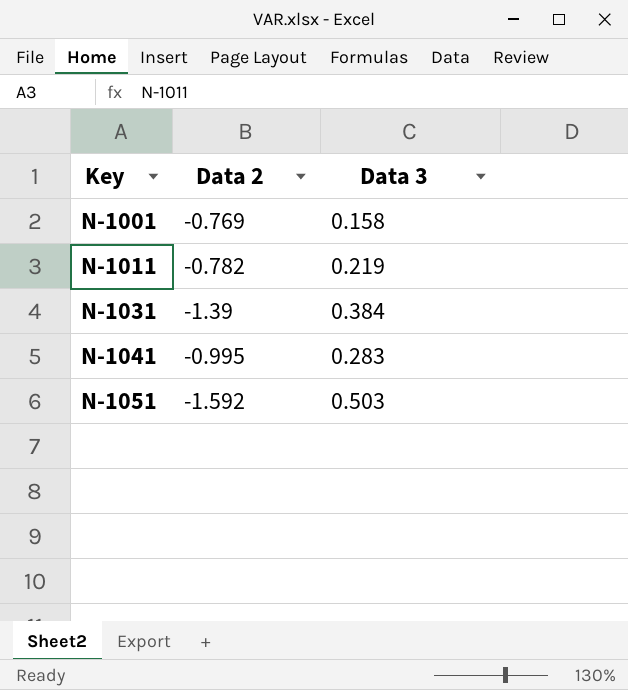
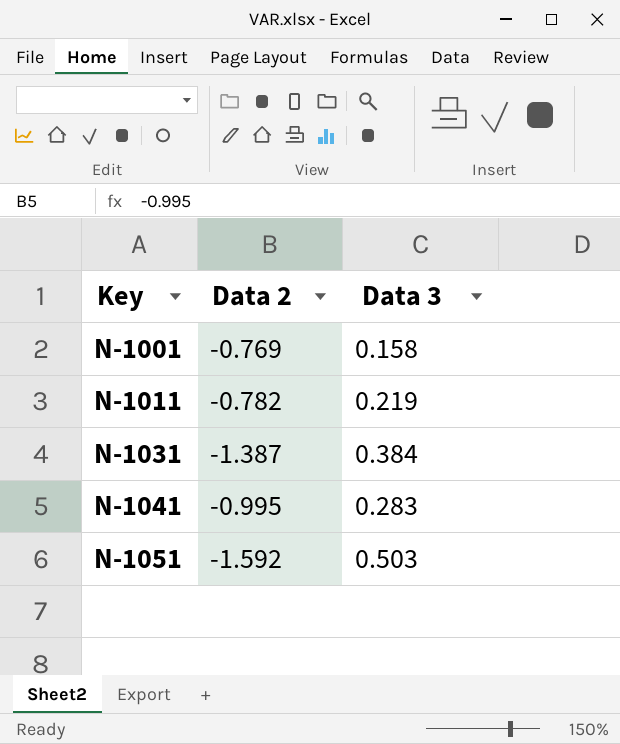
N-1031 | Data 2: -1.39 -> -1.387

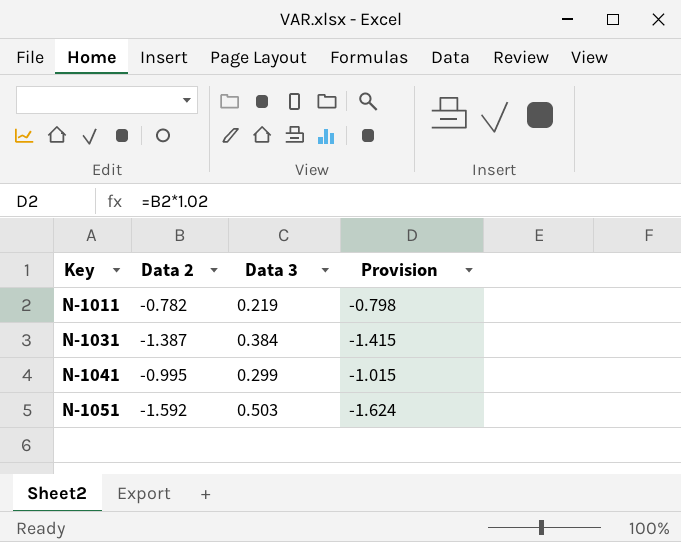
column Provision | formula: none -> [Data 2] * 1.02
row N-1001: -0.769 | 0.158 -> none
N-1041 | Data 3: 0.283 -> 0.299

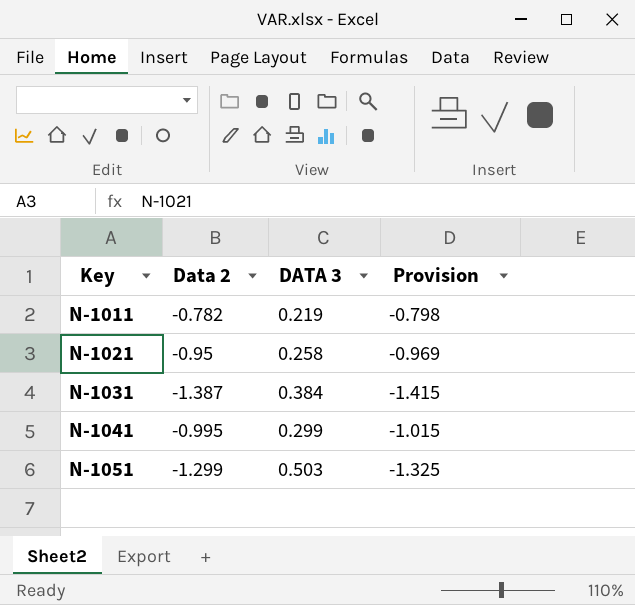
column name: Data 3 -> DATA 3
row N-1021: none -> -0.95 | 0.258 | -0.969
N-1051 | Data 2: -1.592 -> -1.299
N-1051 | Provision: -1.624 -> -1.325

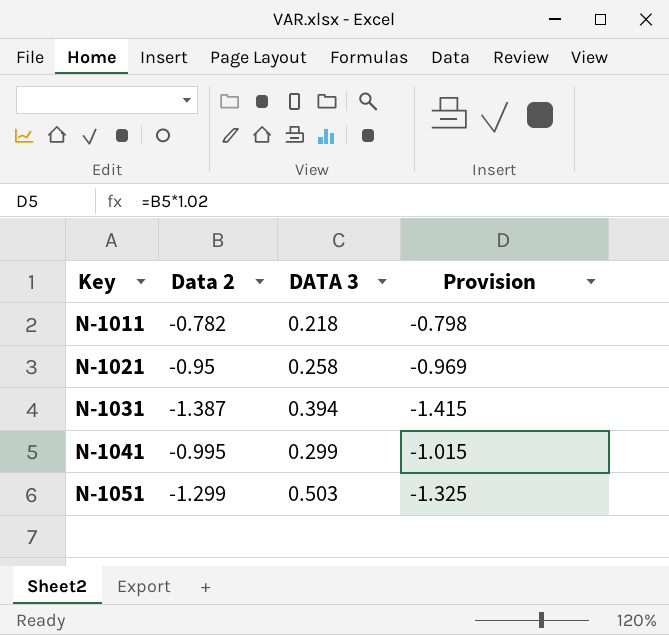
N-1011 | DATA 3: 0.219 -> 0.218
N-1031 | DATA 3: 0.384 -> 0.394

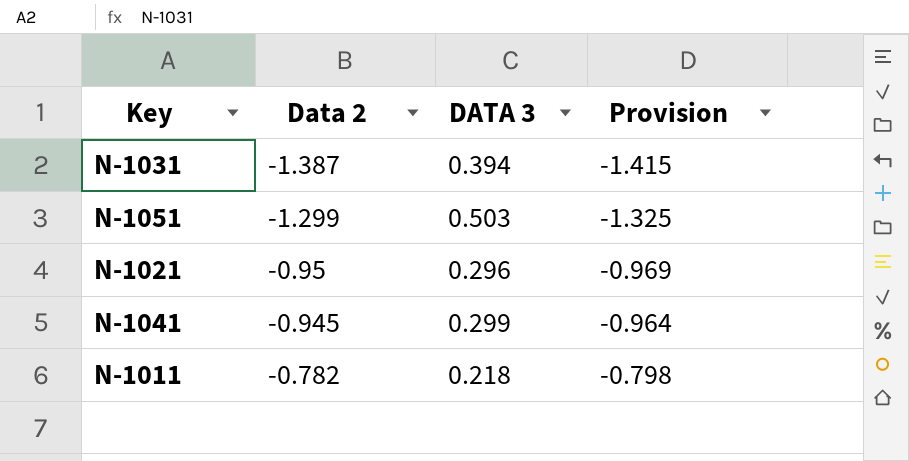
row order: Key ascending -> Data 2 ascending
N-1021 | DATA 3: 0.258 -> 0.296
N-1041 | Data 2: -0.995 -> -0.945
N-1041 | Provision: -1.015 -> -0.964

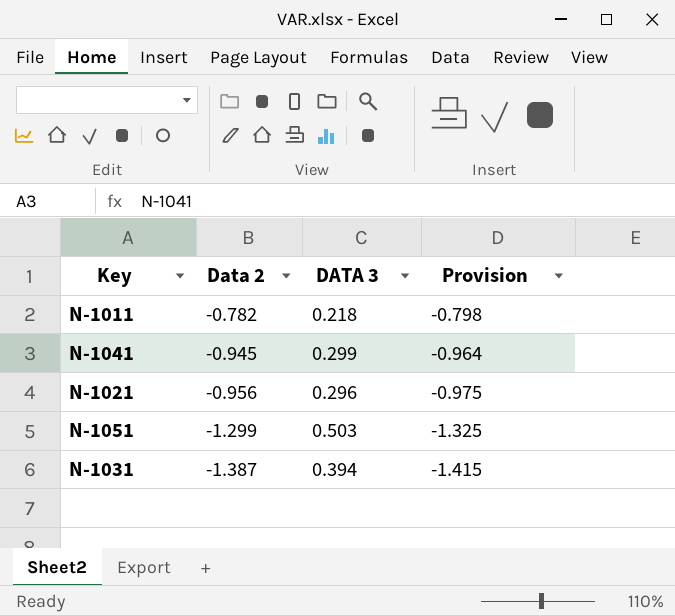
row order: Data 2 ascending -> Data 2 descending
N-1021 | Data 2: -0.95 -> -0.956
N-1021 | Provision: -0.969 -> -0.975

